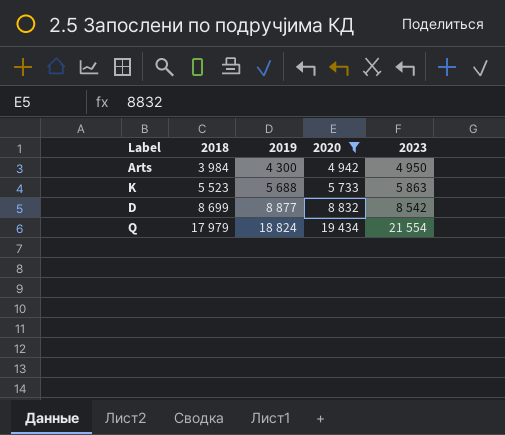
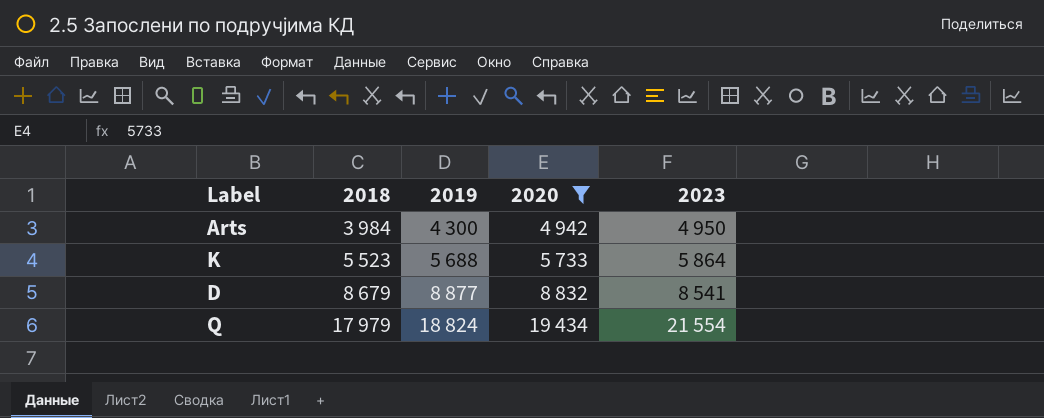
K | 2023: 5 863 -> 5 864
D | 2018: 8 699 -> 8 679
D | 2023: 8 542 -> 8 541

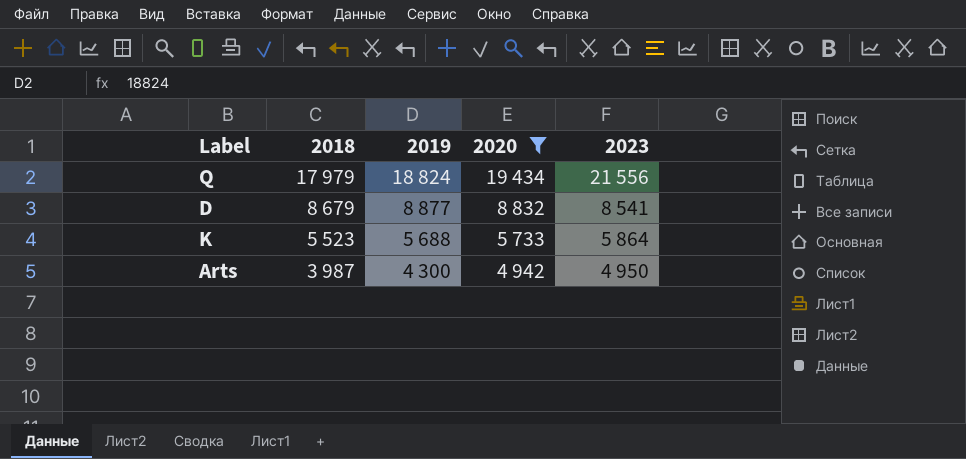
row order: 2018 ascending -> 2018 descending
Q | 2023: 21 554 -> 21 556
Arts | 2018: 3 984 -> 3 987

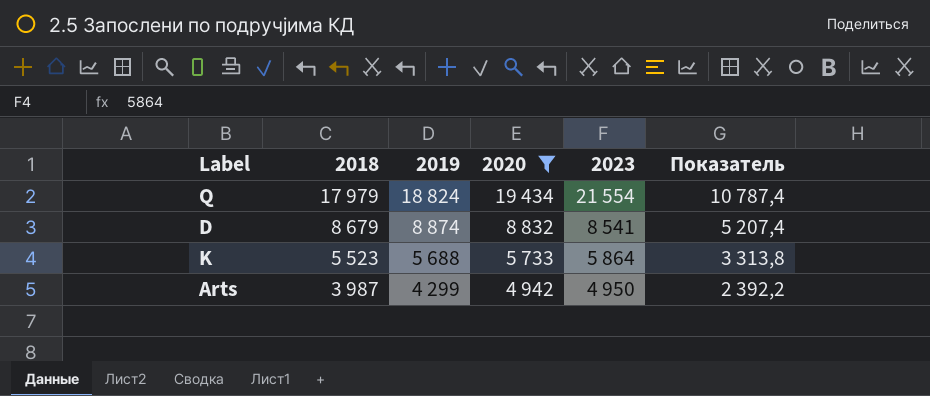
column Показатель | formula: none -> [2018] * 0,6
Q | 2023: 21 556 -> 21 554
D | 2019: 8 877 -> 8 874
Arts | 2019: 4 300 -> 4 299

